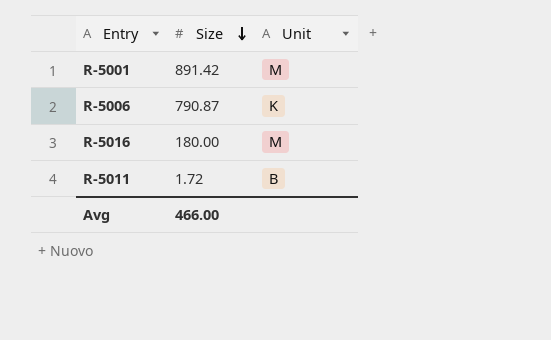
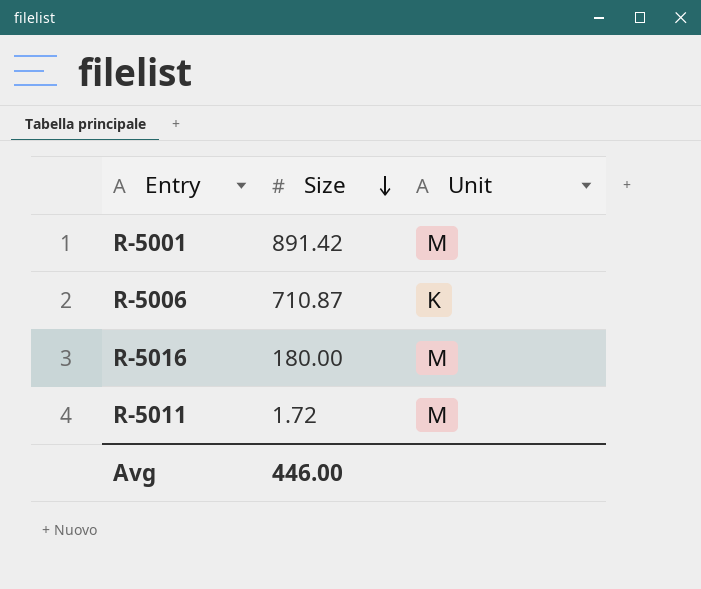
R-5006 | Size: 790.87 -> 710.87
R-5011 | Unit: B -> M
Avg | Size: 466.00 -> 446.00

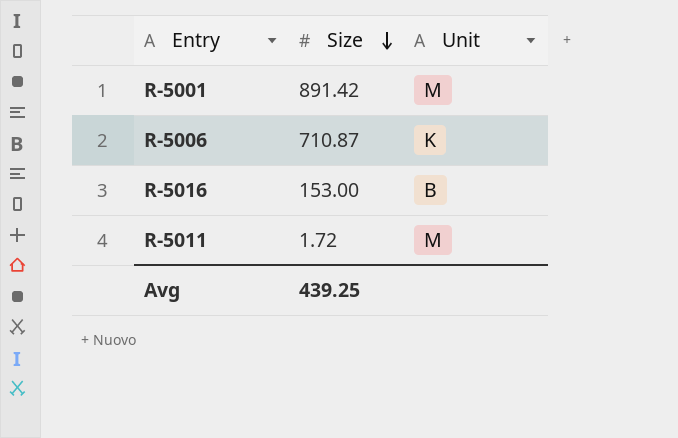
R-5016 | Size: 180.00 -> 153.00
R-5016 | Unit: M -> B
Avg | Size: 446.00 -> 439.25

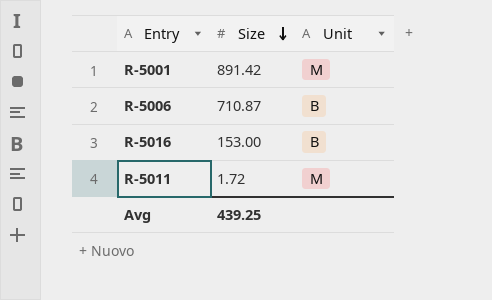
R-5006 | Unit: K -> B

